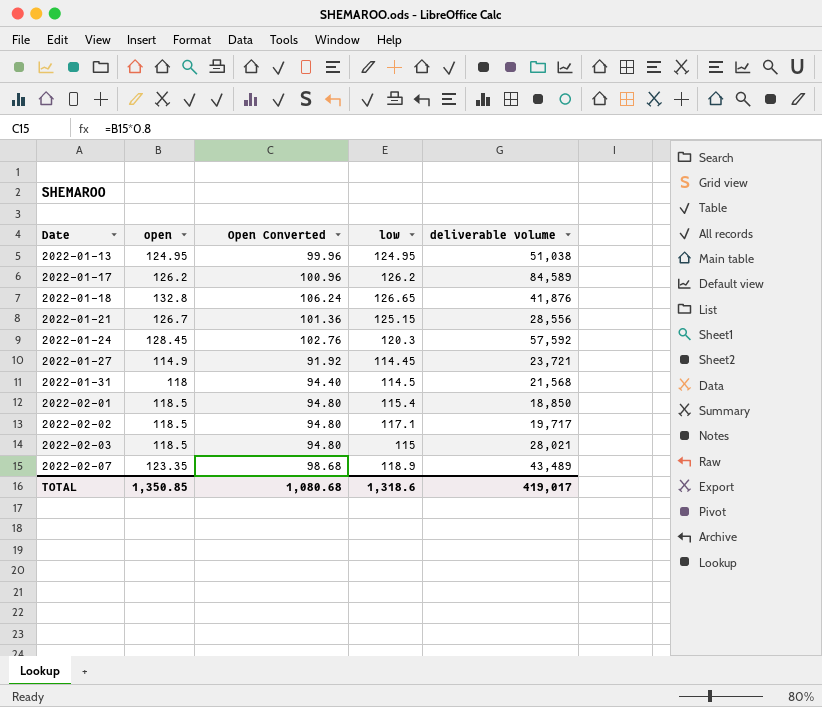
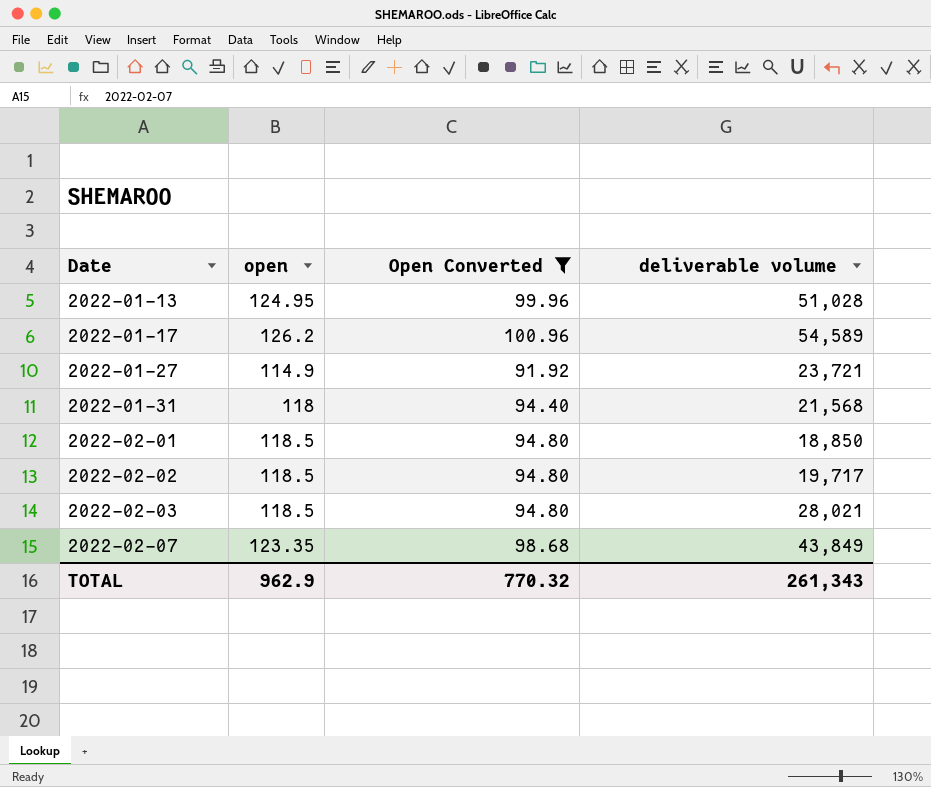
filter: none -> Open Converted <= 100.96
column low | position: 4 -> none
2022-01-13 | deliverable volume: 51,038 -> 51,028
2022-01-17 | deliverable volume: 84,589 -> 54,589
2022-02-07 | deliverable volume: 43,489 -> 43,849
TOTAL | open: 1,350.85 -> 962.9
TOTAL | Open Converted: 1,080.68 -> 770.32
TOTAL | deliverable volume: 419,017 -> 261,343

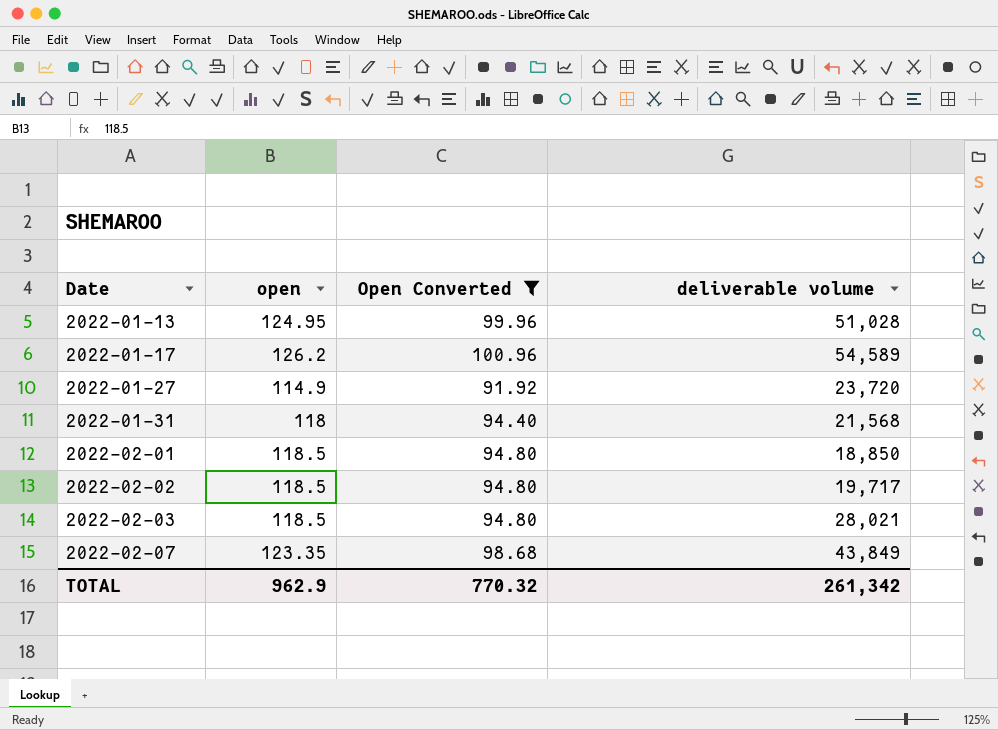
2022-01-27 | deliverable volume: 23,721 -> 23,720
TOTAL | deliverable volume: 261,343 -> 261,342

